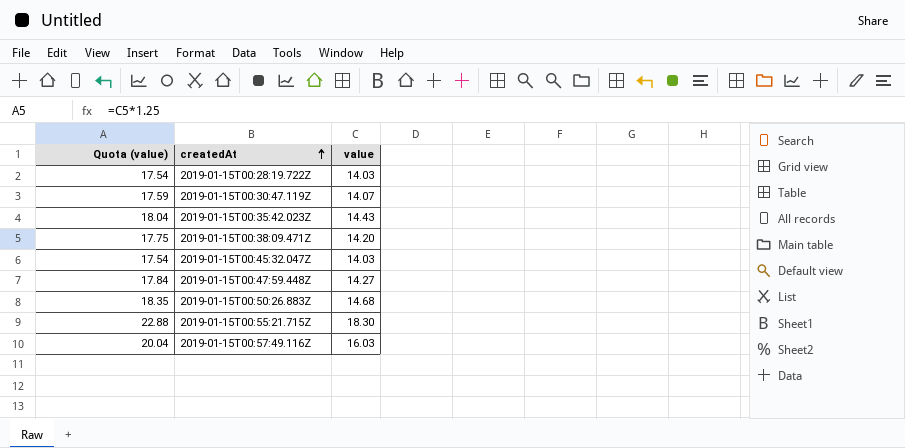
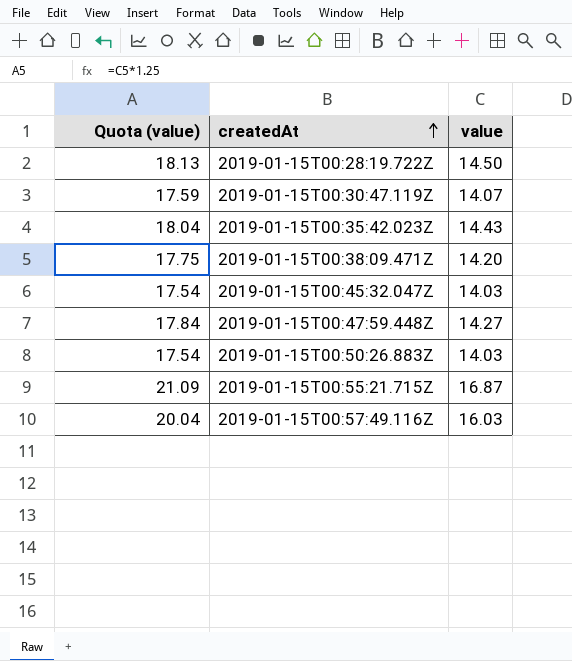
2019-01-15T00:28:19.722Z | Quota (value): 17.54 -> 18.13
2019-01-15T00:28:19.722Z | value: 14.03 -> 14.50
2019-01-15T00:50:26.883Z | Quota (value): 18.35 -> 17.54
2019-01-15T00:50:26.883Z | value: 14.68 -> 14.03
2019-01-15T00:55:21.715Z | Quota (value): 22.88 -> 21.09
2019-01-15T00:55:21.715Z | value: 18.30 -> 16.87

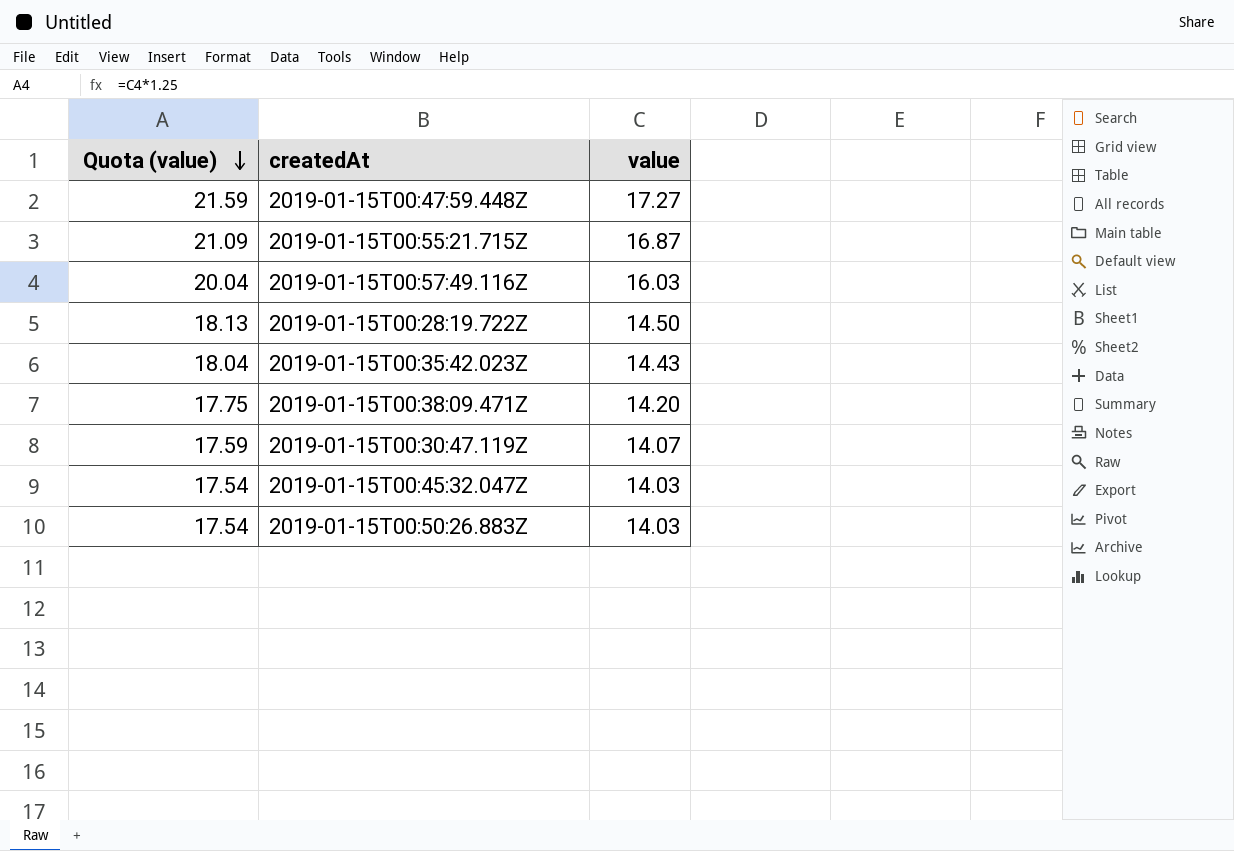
row order: createdAt ascending -> Quota (value) descending
2019-01-15T00:47:59.448Z | Quota (value): 17.84 -> 21.59
2019-01-15T00:47:59.448Z | value: 14.27 -> 17.27

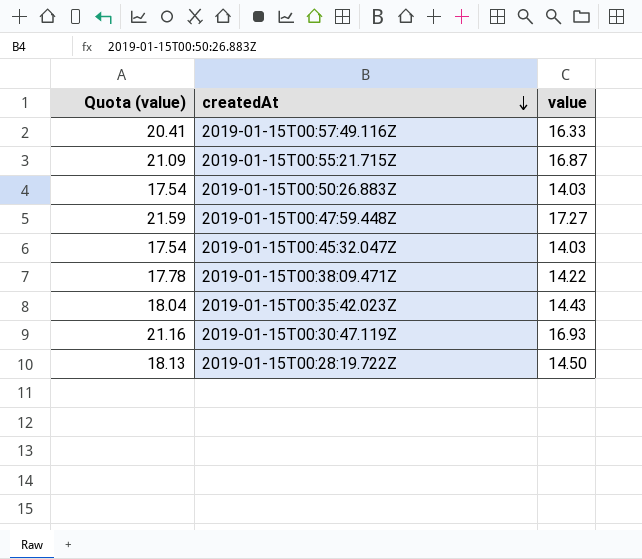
row order: Quota (value) descending -> createdAt descending
2019-01-15T00:57:49.116Z | Quota (value): 20.04 -> 20.41
2019-01-15T00:57:49.116Z | value: 16.03 -> 16.33
2019-01-15T00:38:09.471Z | Quota (value): 17.75 -> 17.78
2019-01-15T00:38:09.471Z | value: 14.20 -> 14.22
2019-01-15T00:30:47.119Z | Quota (value): 17.59 -> 21.16
2019-01-15T00:30:47.119Z | value: 14.07 -> 16.93

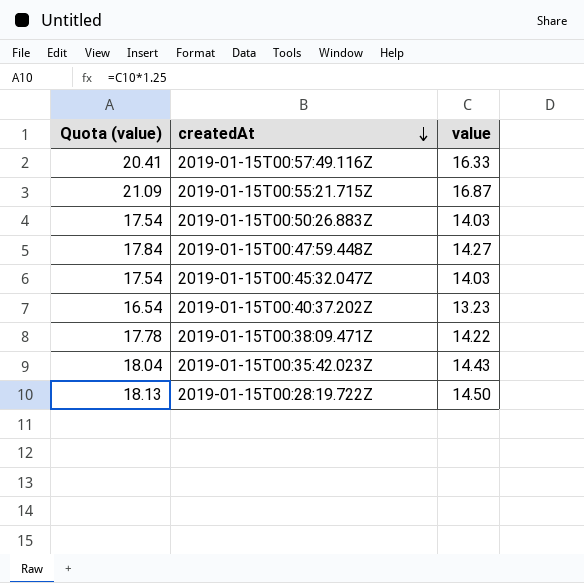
row 2019-01-15T00:30:47.119Z: 21.16 | 16.93 -> none
2019-01-15T00:47:59.448Z | Quota (value): 21.59 -> 17.84
2019-01-15T00:47:59.448Z | value: 17.27 -> 14.27
row 2019-01-15T00:40:37.202Z: none -> 16.54 | 13.23

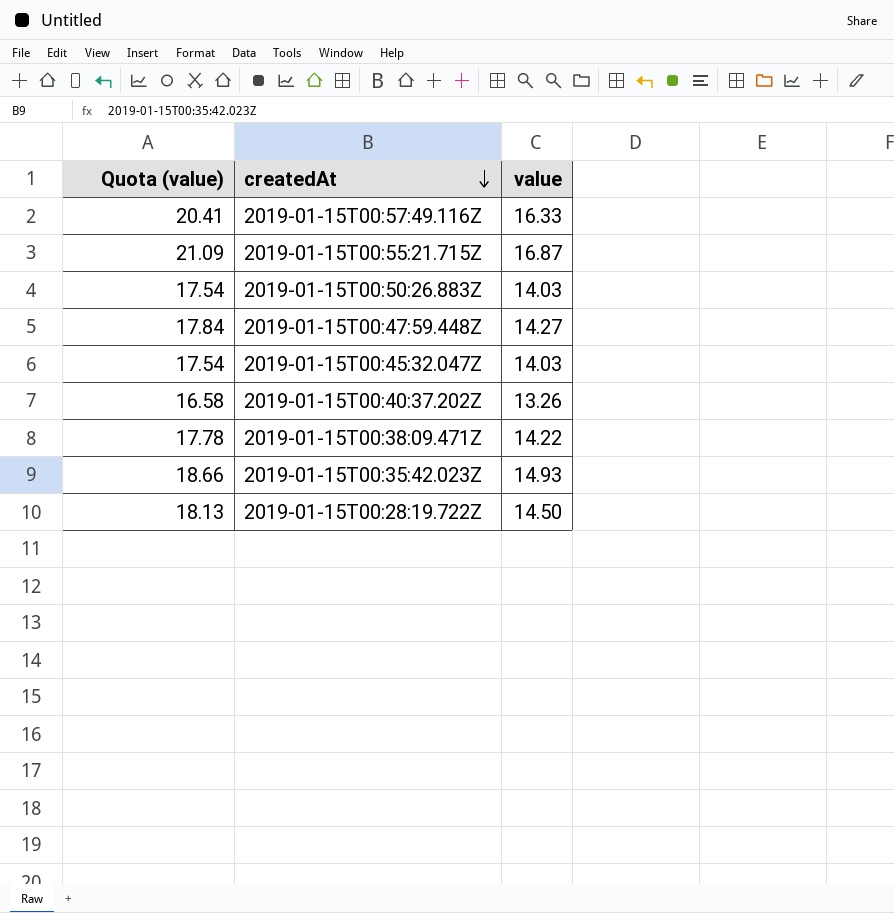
2019-01-15T00:40:37.202Z | Quota (value): 16.54 -> 16.58
2019-01-15T00:40:37.202Z | value: 13.23 -> 13.26
2019-01-15T00:35:42.023Z | Quota (value): 18.04 -> 18.66
2019-01-15T00:35:42.023Z | value: 14.43 -> 14.93

